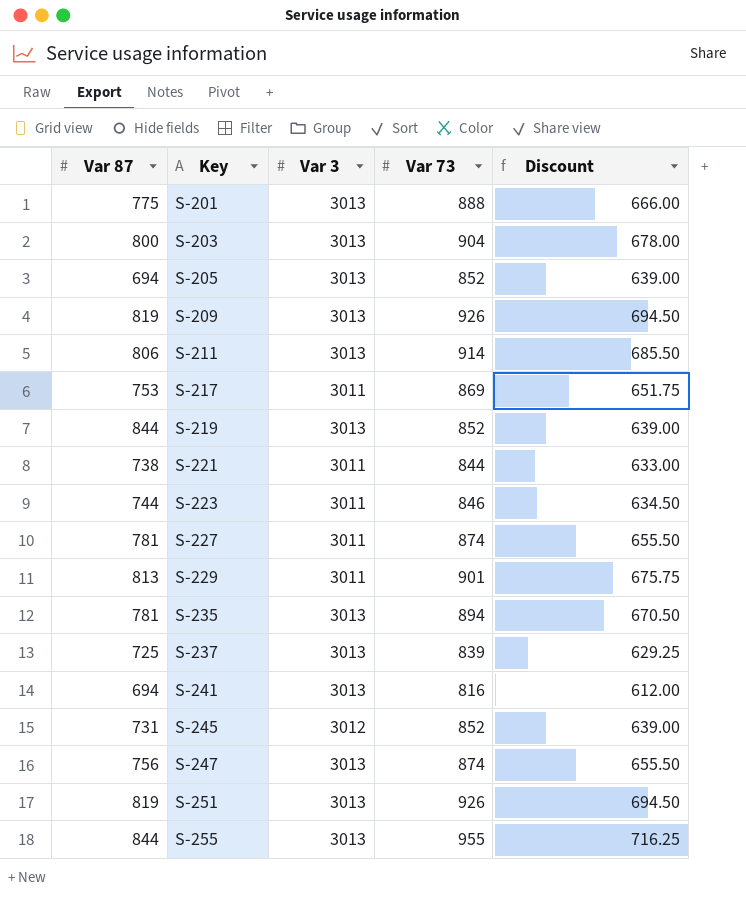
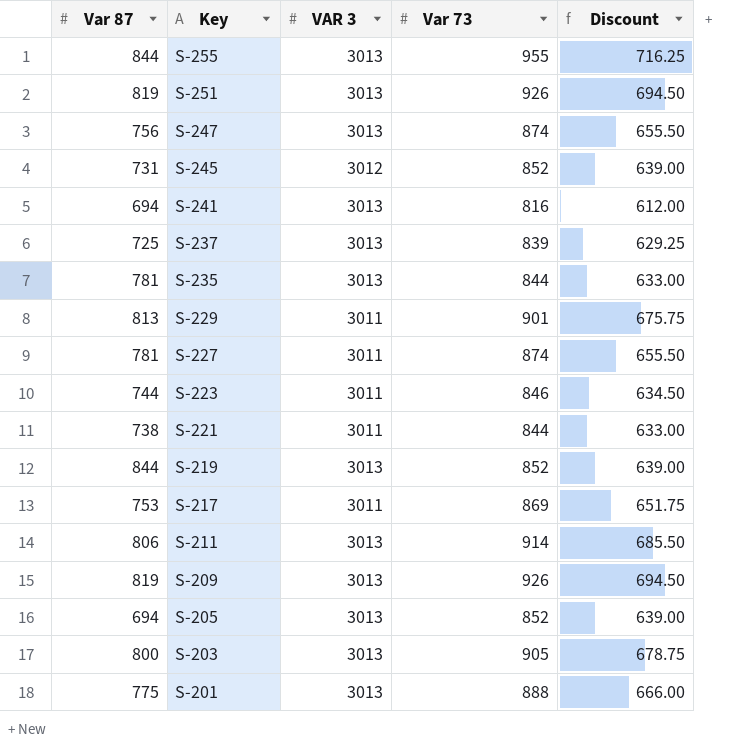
row order: Key ascending -> Key descending
column name: Var 3 -> VAR 3
S-235 | Var 73: 894 -> 844
S-235 | Discount: 670.50 -> 633.00
S-203 | Var 73: 904 -> 905
S-203 | Discount: 678.00 -> 678.75

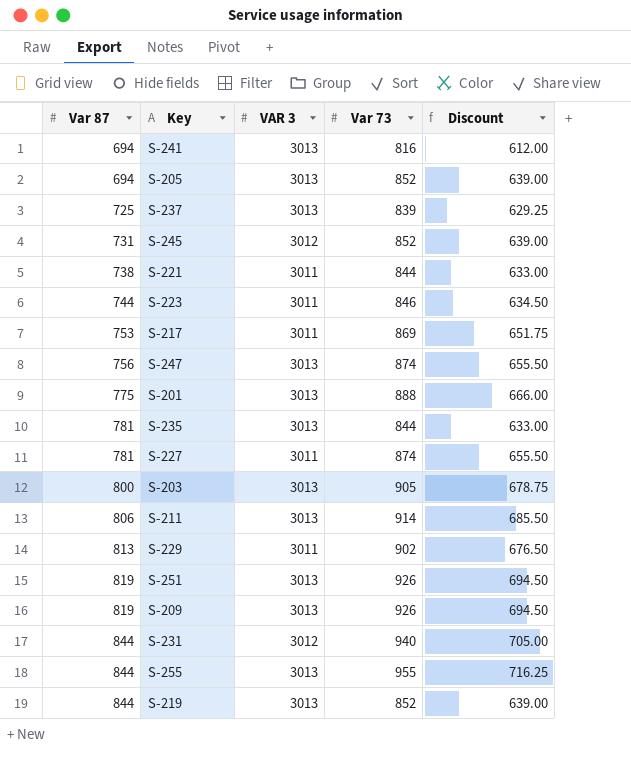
row order: Key descending -> Var 87 ascending
S-229 | Var 73: 901 -> 902
S-229 | Discount: 675.75 -> 676.50
row S-231: none -> 844 | 3012 | 940 | 705.00

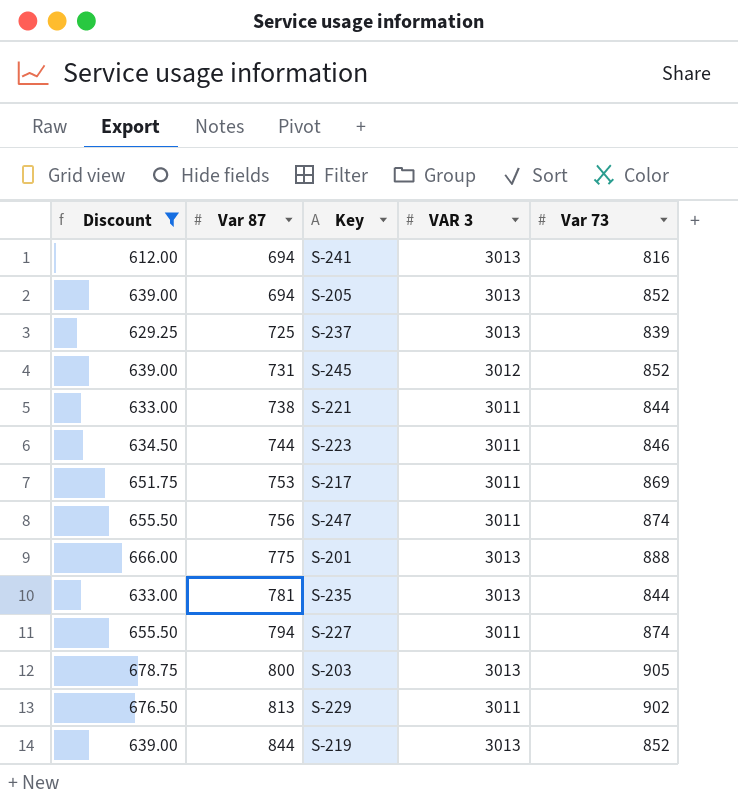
filter: none -> Discount <= 678.75
column Discount | position: 5 -> 1
S-247 | VAR 3: 3013 -> 3011
S-227 | Var 87: 781 -> 794

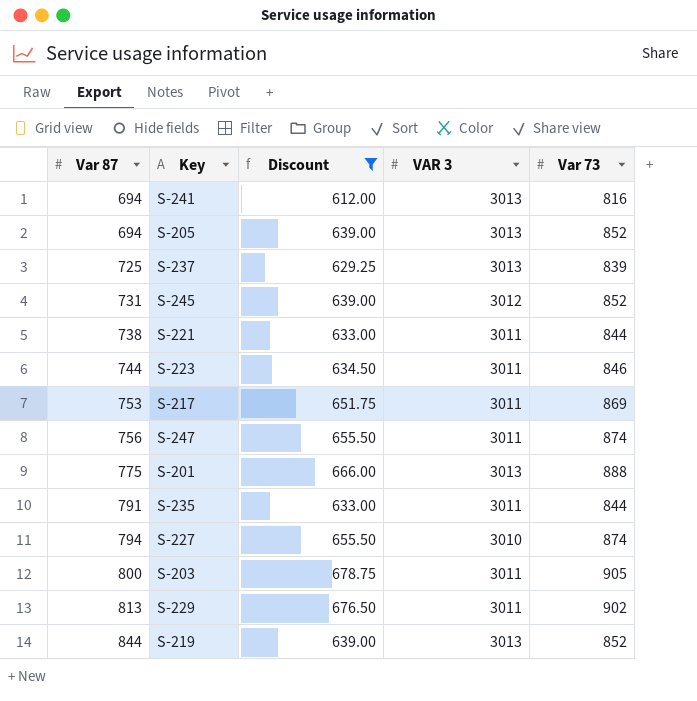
column Discount | position: 1 -> 3
S-235 | Var 87: 781 -> 791
S-235 | VAR 3: 3013 -> 3011
S-227 | VAR 3: 3011 -> 3010
S-203 | VAR 3: 3013 -> 3011

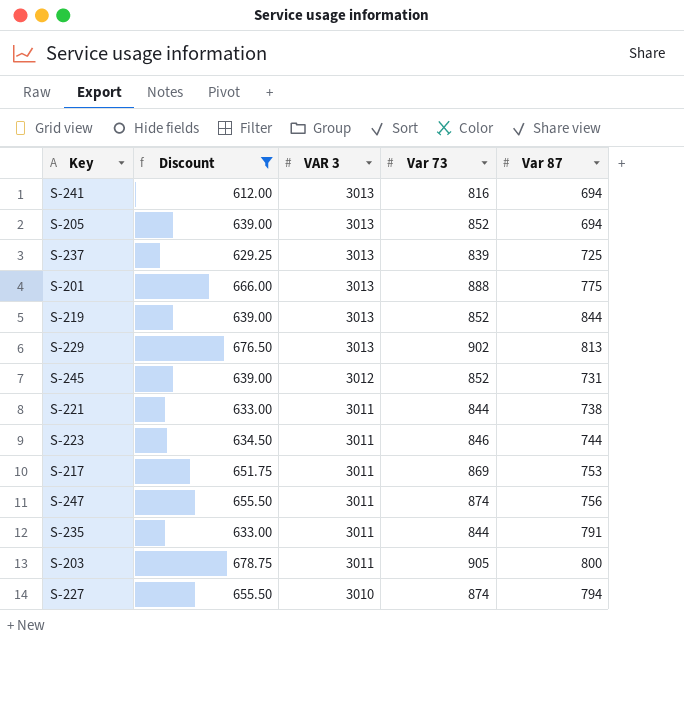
row order: Var 87 ascending -> VAR 3 descending
column Var 87 | position: 1 -> 5
S-229 | VAR 3: 3011 -> 3013

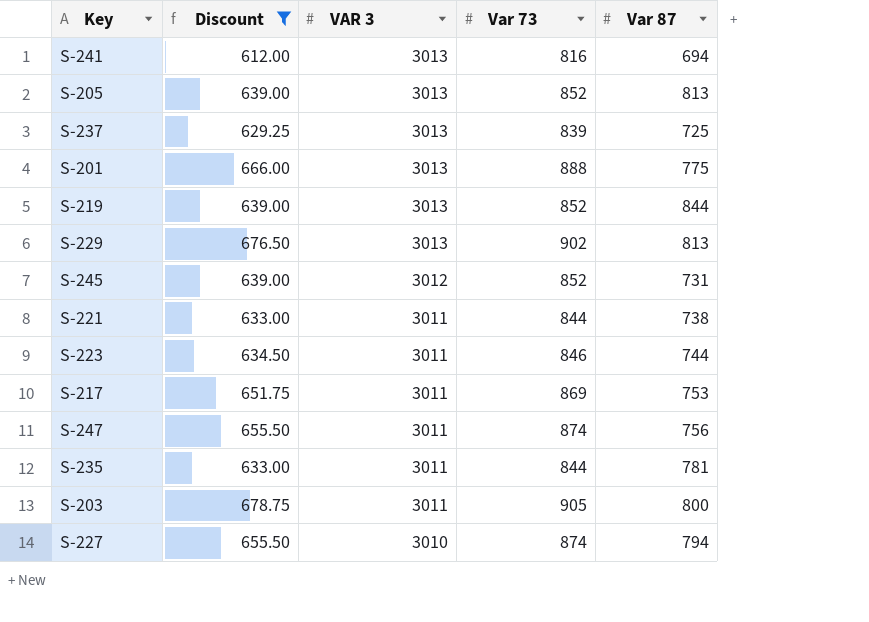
S-205 | Var 87: 694 -> 813
S-235 | Var 87: 791 -> 781

